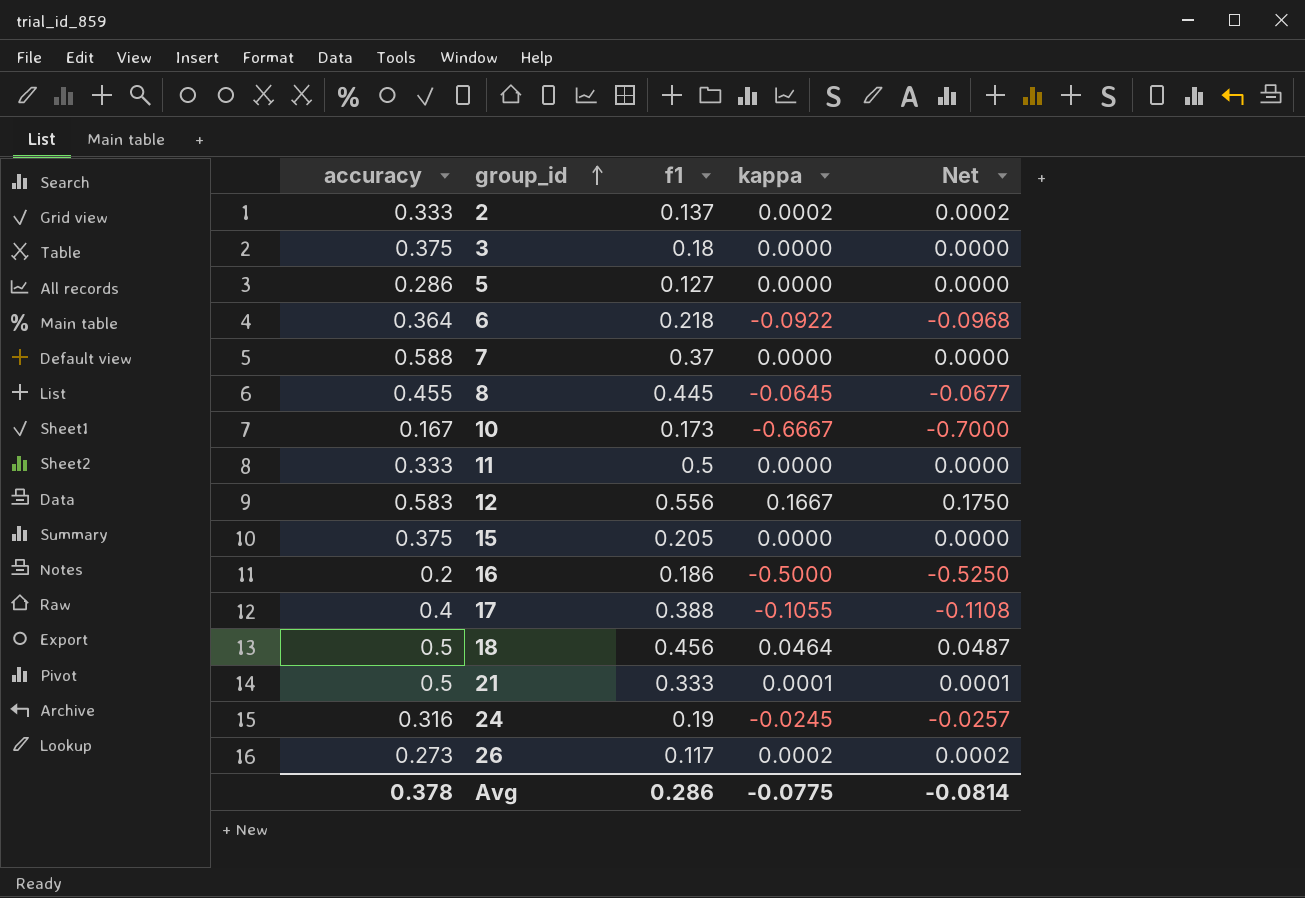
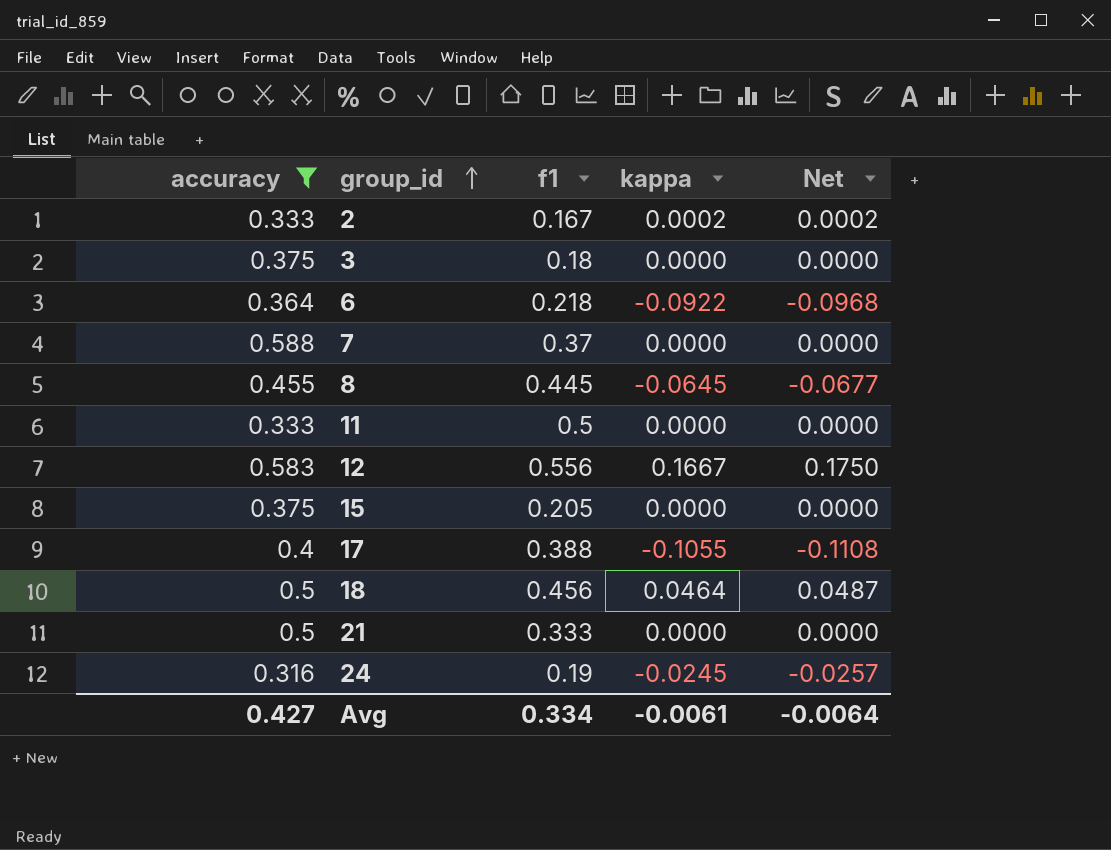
filter: none -> accuracy >= 0.316
2 | f1: 0.137 -> 0.167
21 | kappa: 0.0001 -> 0.0000
21 | Net: 0.0001 -> 0.0000
Avg | accuracy: 0.378 -> 0.427
Avg | f1: 0.286 -> 0.334
Avg | kappa: -0.0775 -> -0.0061
Avg | Net: -0.0814 -> -0.0064

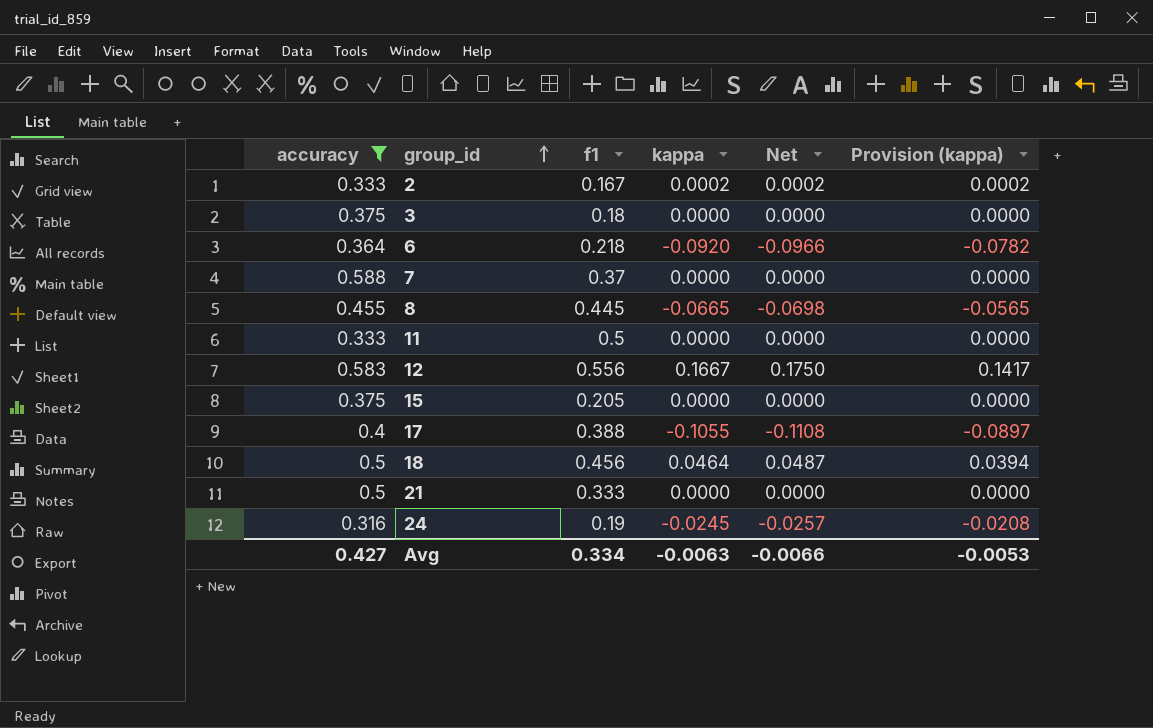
column Provision (kappa) | formula: none -> [kappa] * 0.85
6 | kappa: -0.0922 -> -0.0920
6 | Net: -0.0968 -> -0.0966
8 | kappa: -0.0645 -> -0.0665
8 | Net: -0.0677 -> -0.0698
Avg | kappa: -0.0061 -> -0.0063
Avg | Net: -0.0064 -> -0.0066

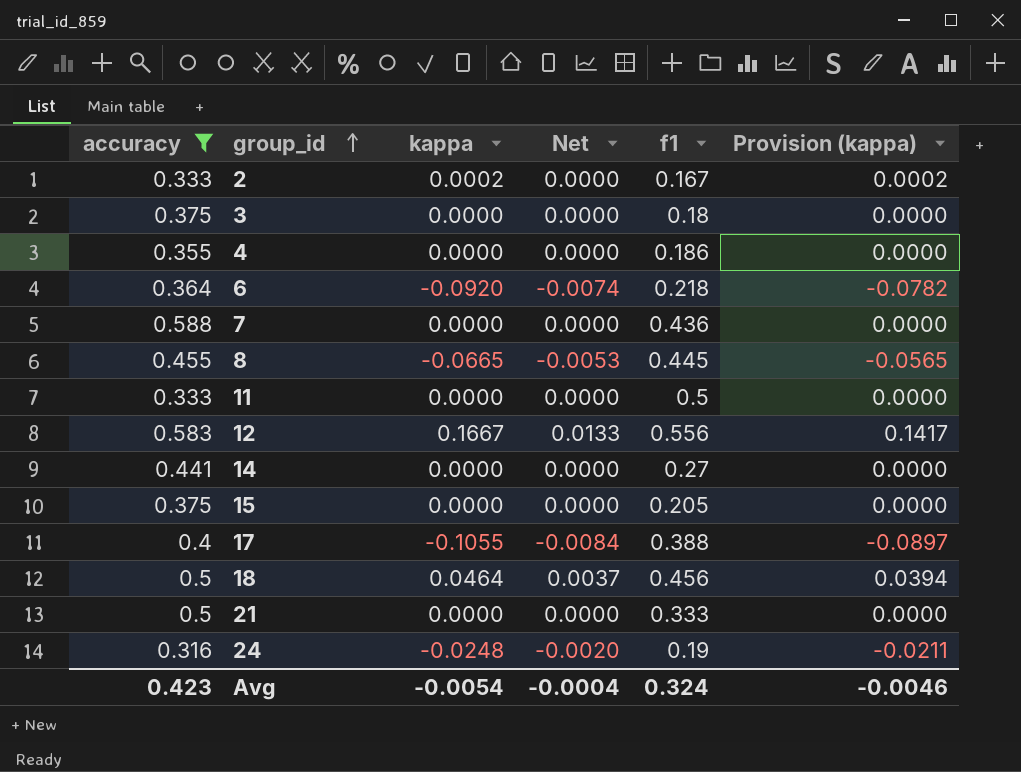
column Net | formula: [kappa] * 1.05 -> [kappa] * 0.08
column f1 | position: 3 -> 5
row 4: none -> 0.355 | 0.0000 | 0.0000 | 0.186 | 0.0000
7 | f1: 0.37 -> 0.436
row 14: none -> 0.441 | 0.0000 | 0.0000 | 0.27 | 0.0000
24 | kappa: -0.0245 -> -0.0248
24 | Provision (kappa): -0.0208 -> -0.0211
Avg | accuracy: 0.427 -> 0.423
Avg | kappa: -0.0063 -> -0.0054
Avg | Net: -0.0066 -> -0.0004
Avg | f1: 0.334 -> 0.324
Avg | Provision (kappa): -0.0053 -> -0.0046

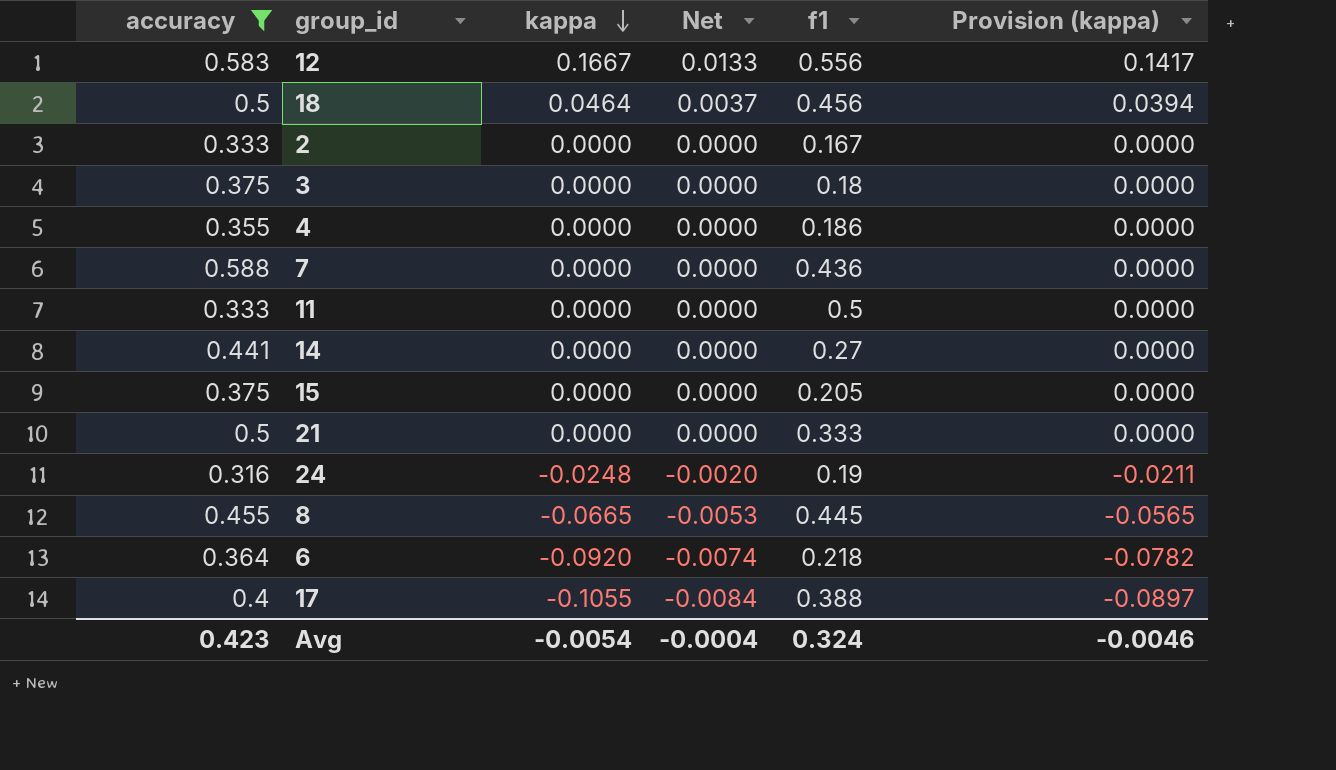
row order: group_id ascending -> kappa descending
2 | kappa: 0.0002 -> 0.0000
2 | Provision (kappa): 0.0002 -> 0.0000

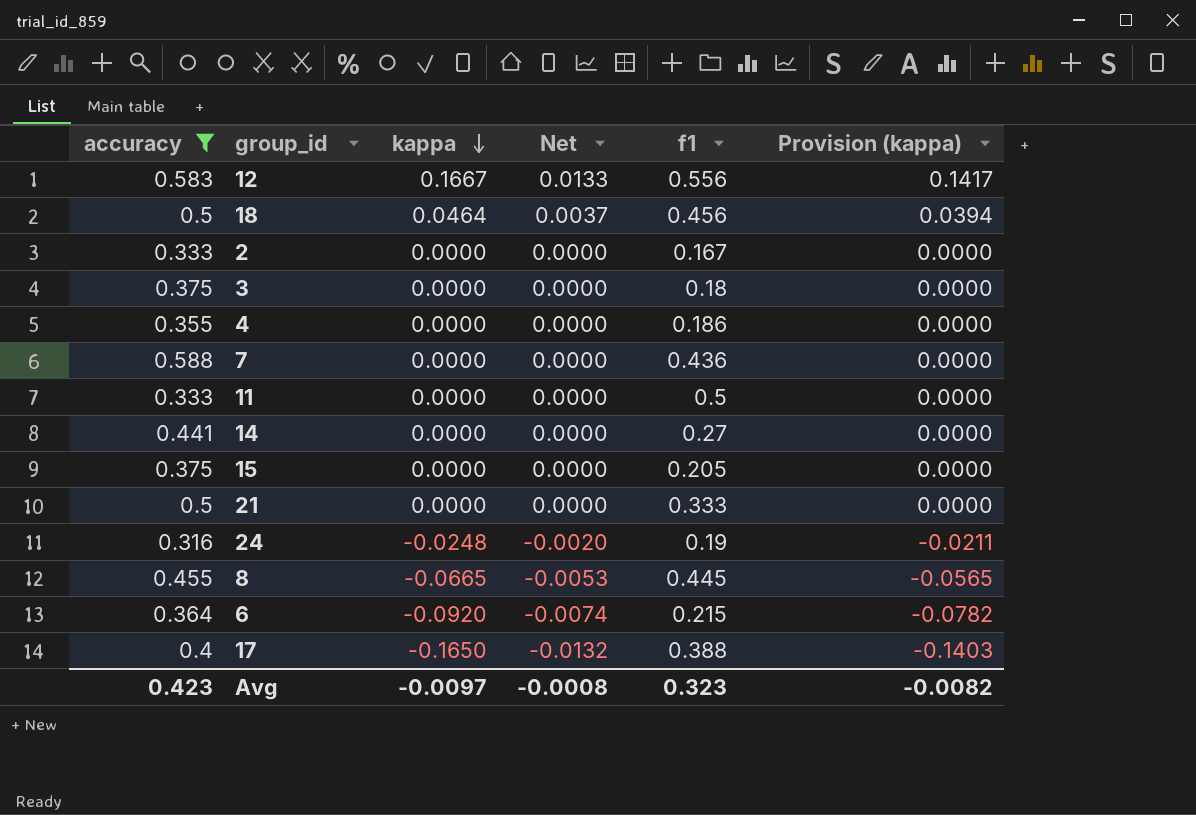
6 | f1: 0.218 -> 0.215
17 | kappa: -0.1055 -> -0.1650
17 | Net: -0.0084 -> -0.0132
17 | Provision (kappa): -0.0897 -> -0.1403
Avg | kappa: -0.0054 -> -0.0097
Avg | Net: -0.0004 -> -0.0008
Avg | f1: 0.324 -> 0.323
Avg | Provision (kappa): -0.0046 -> -0.0082

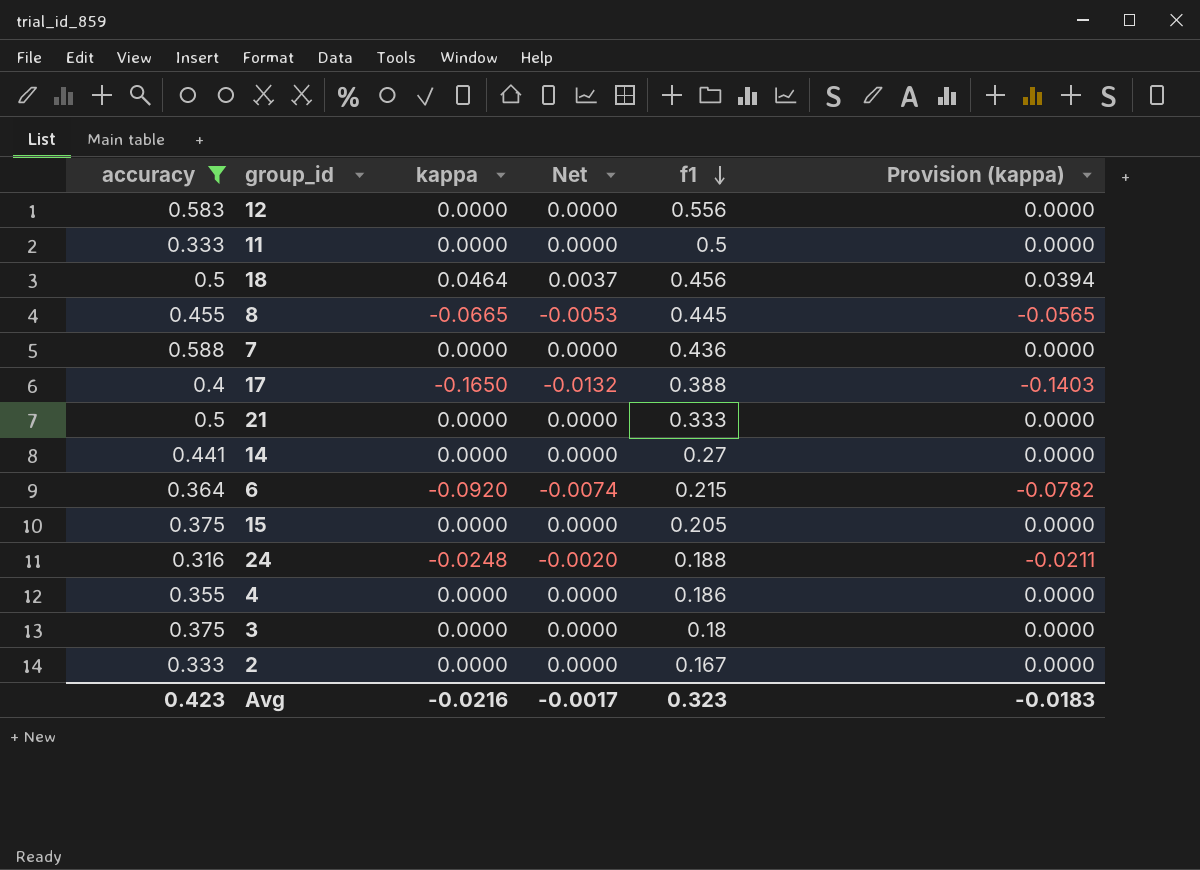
row order: kappa descending -> f1 descending
12 | kappa: 0.1667 -> 0.0000
12 | Net: 0.0133 -> 0.0000
12 | Provision (kappa): 0.1417 -> 0.0000
24 | f1: 0.19 -> 0.188
Avg | kappa: -0.0097 -> -0.0216
Avg | Net: -0.0008 -> -0.0017
Avg | Provision (kappa): -0.0082 -> -0.0183

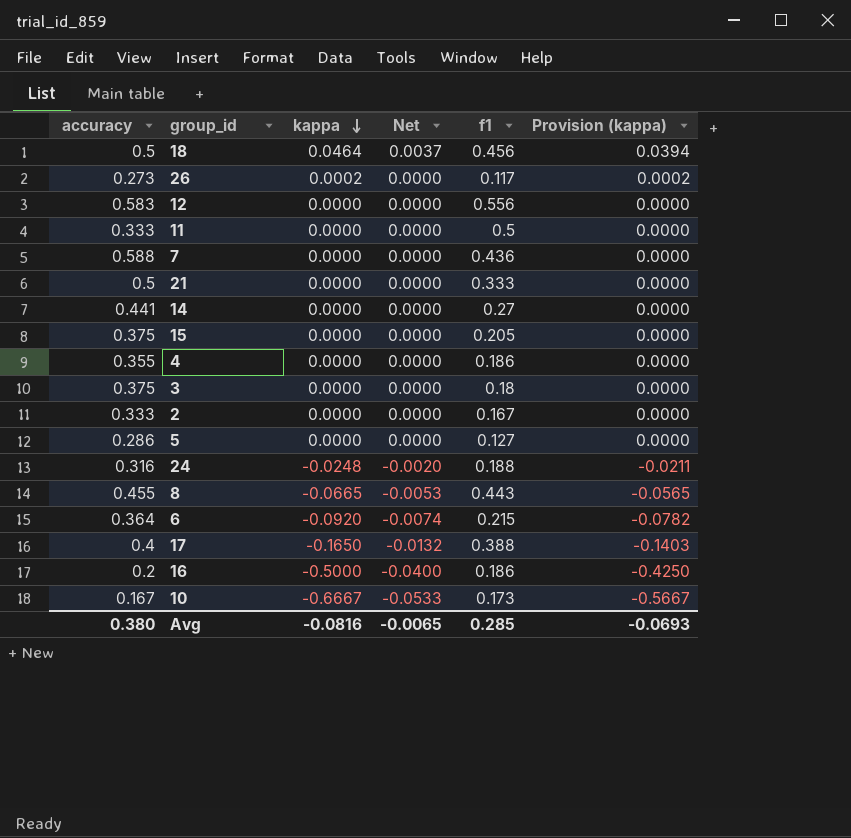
filter: accuracy >= 0.316 -> none
row order: f1 descending -> kappa descending
8 | f1: 0.445 -> 0.443
Avg | accuracy: 0.423 -> 0.380
Avg | kappa: -0.0216 -> -0.0816
Avg | Net: -0.0017 -> -0.0065
Avg | f1: 0.323 -> 0.285
Avg | Provision (kappa): -0.0183 -> -0.0693

